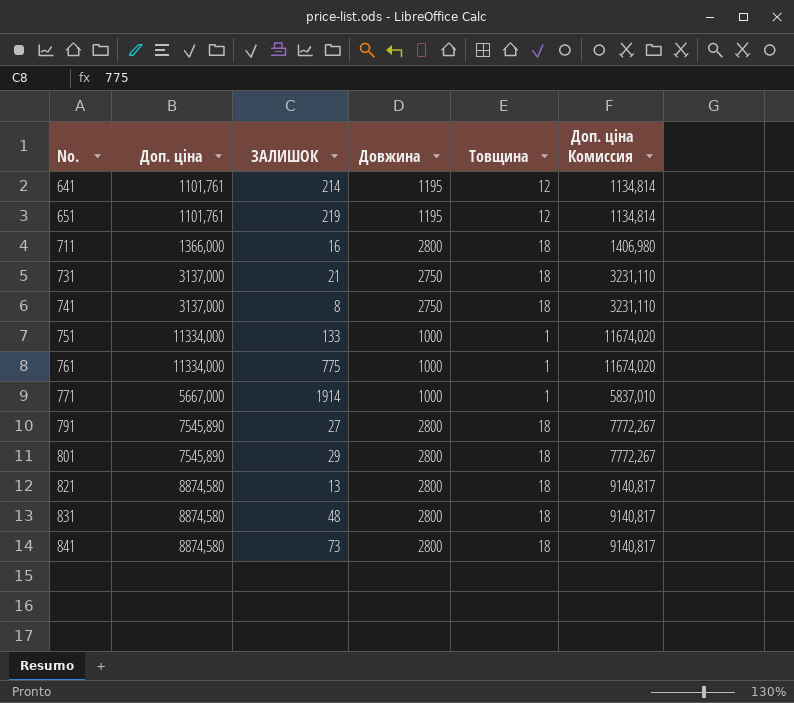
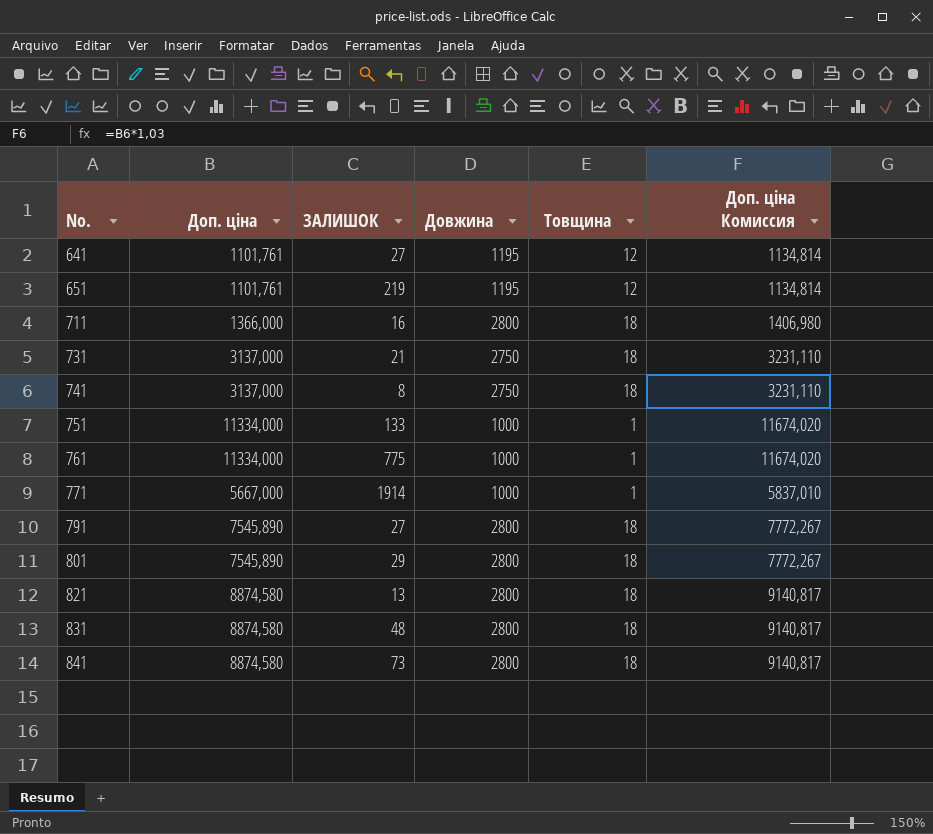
641 | ЗАЛИШОК: 214 -> 27

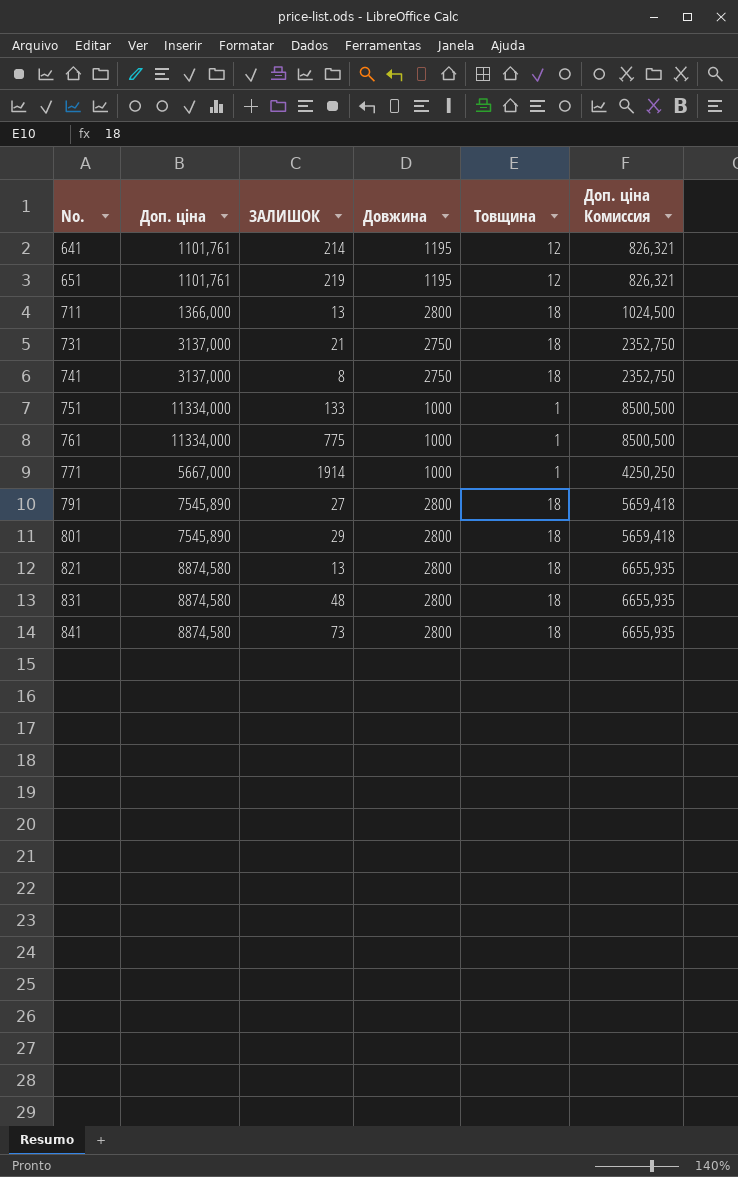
column Доп. ціна Комиссия | formula: [Доп. ціна] * 1,03 -> [Доп. ціна] * 0,75
641 | ЗАЛИШОК: 27 -> 214
711 | ЗАЛИШОК: 16 -> 13

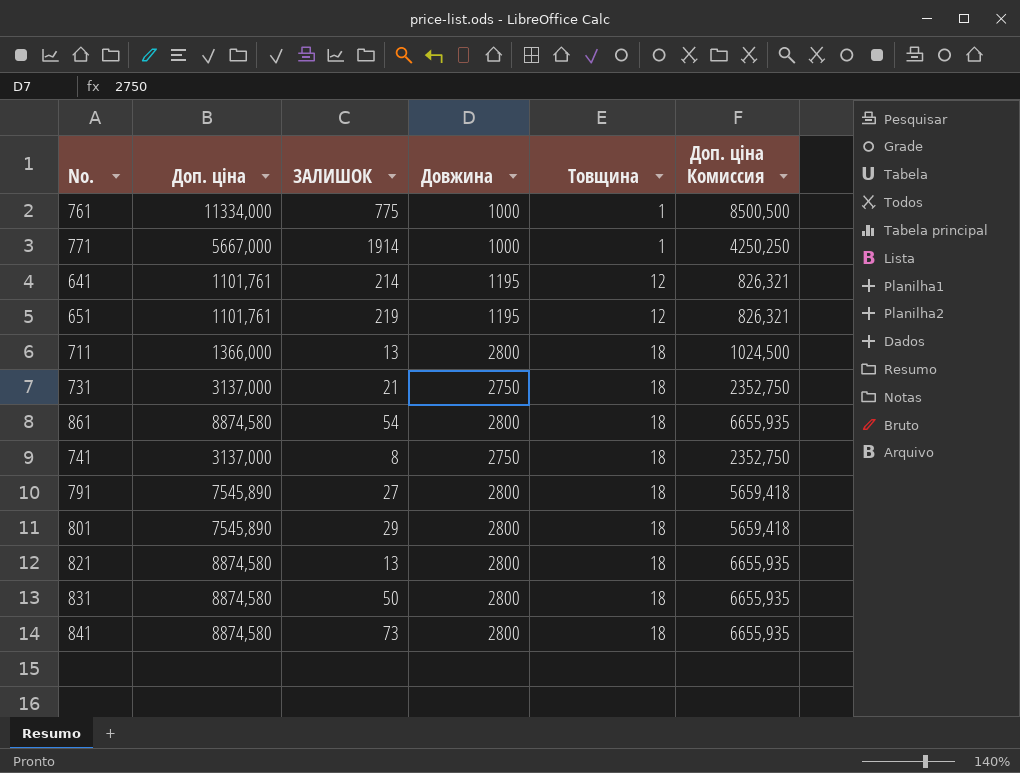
row order: No. ascending -> Товщина ascending
row 751: 11334,000 | 133 | 1000 | 1 | 8500,500 -> none
row 861: none -> 8874,580 | 54 | 2800 | 18 | 6655,935
831 | ЗАЛИШОК: 48 -> 50

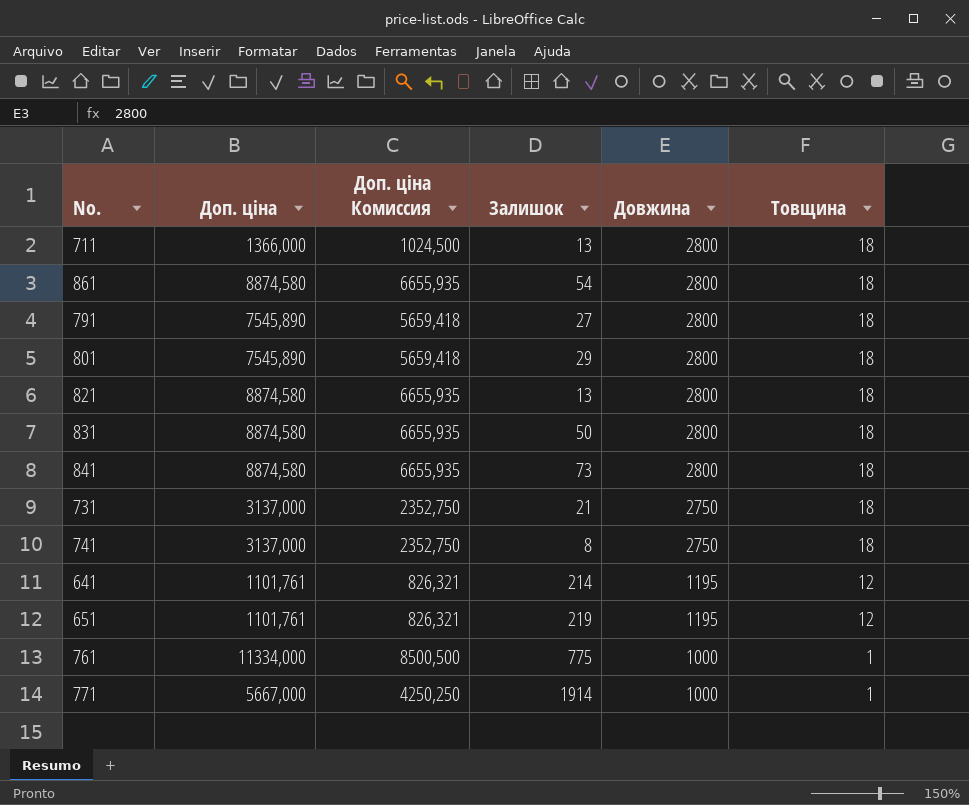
row order: Товщина ascending -> Довжина descending
column Доп. ціна Комиссия | position: 6 -> 3
column name: ЗАЛИШОК -> Залишок

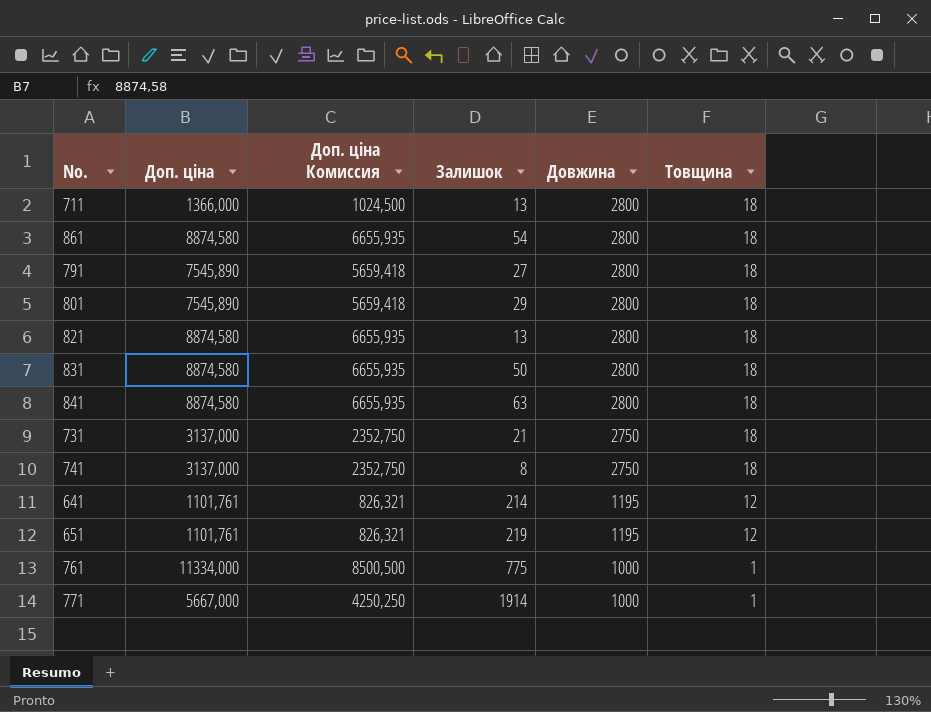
841 | Залишок: 73 -> 63

